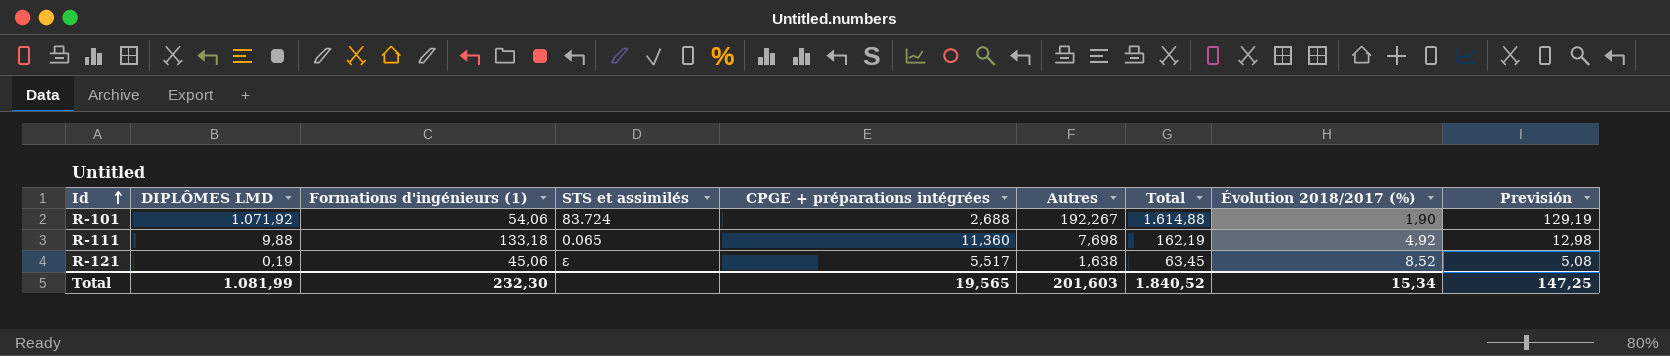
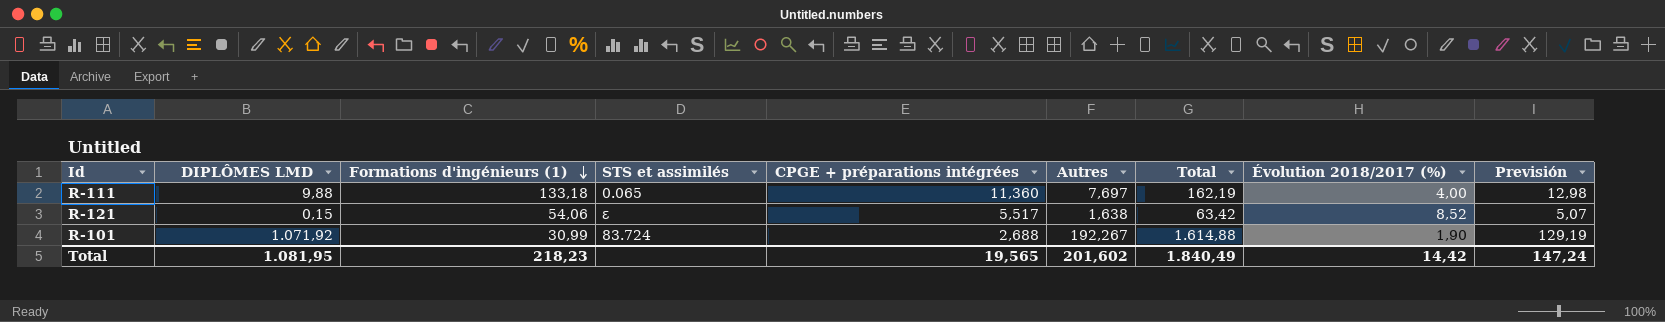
row order: Id ascending -> Formations d'ingénieurs (1) descending
R-111 | Autres: 7,698 -> 7,697
R-111 | Évolution 2018/2017 (%): 4,92 -> 4,00
R-121 | DIPLÔMES LMD: 0,19 -> 0,15
R-121 | Formations d'ingénieurs (1): 45,06 -> 54,06
R-121 | Total: 63,45 -> 63,42
R-121 | Previsión: 5,08 -> 5,07
R-101 | Formations d'ingénieurs (1): 54,06 -> 30,99
Total | DIPLÔMES LMD: 1.081,99 -> 1.081,95
Total | Formations d'ingénieurs (1): 232,30 -> 218,23
Total | Autres: 201,603 -> 201,602
Total | Total: 1.840,52 -> 1.840,49
Total | Évolution 2018/2017 (%): 15,34 -> 14,42
Total | Previsión: 147,25 -> 147,24

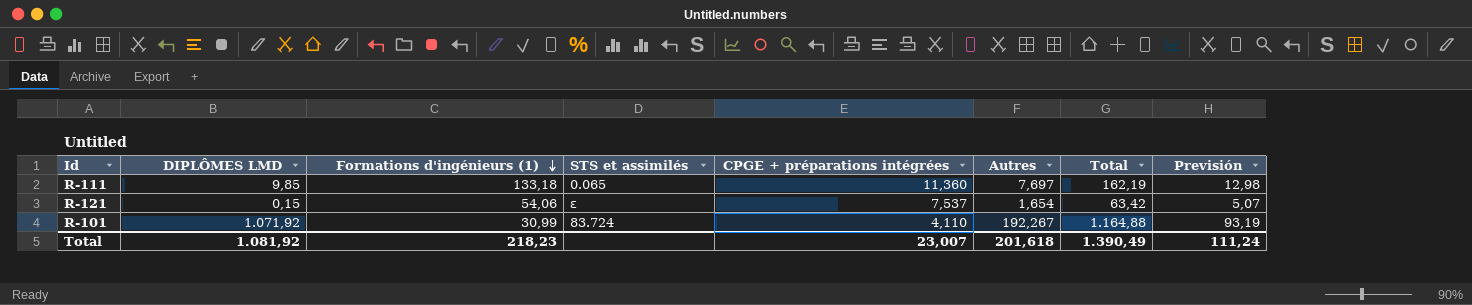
column Évolution 2018/2017 (%) | position: 8 -> none
R-111 | DIPLÔMES LMD: 9,88 -> 9,85
R-121 | CPGE + préparations intégrées: 5,517 -> 7,537
R-121 | Autres: 1,638 -> 1,654
R-101 | CPGE + préparations intégrées: 2,688 -> 4,110
R-101 | Total: 1.614,88 -> 1.164,88
R-101 | Previsión: 129,19 -> 93,19
Total | DIPLÔMES LMD: 1.081,95 -> 1.081,92
Total | CPGE + préparations intégrées: 19,565 -> 23,007
Total | Autres: 201,602 -> 201,618
Total | Total: 1.840,49 -> 1.390,49
Total | Previsión: 147,24 -> 111,24

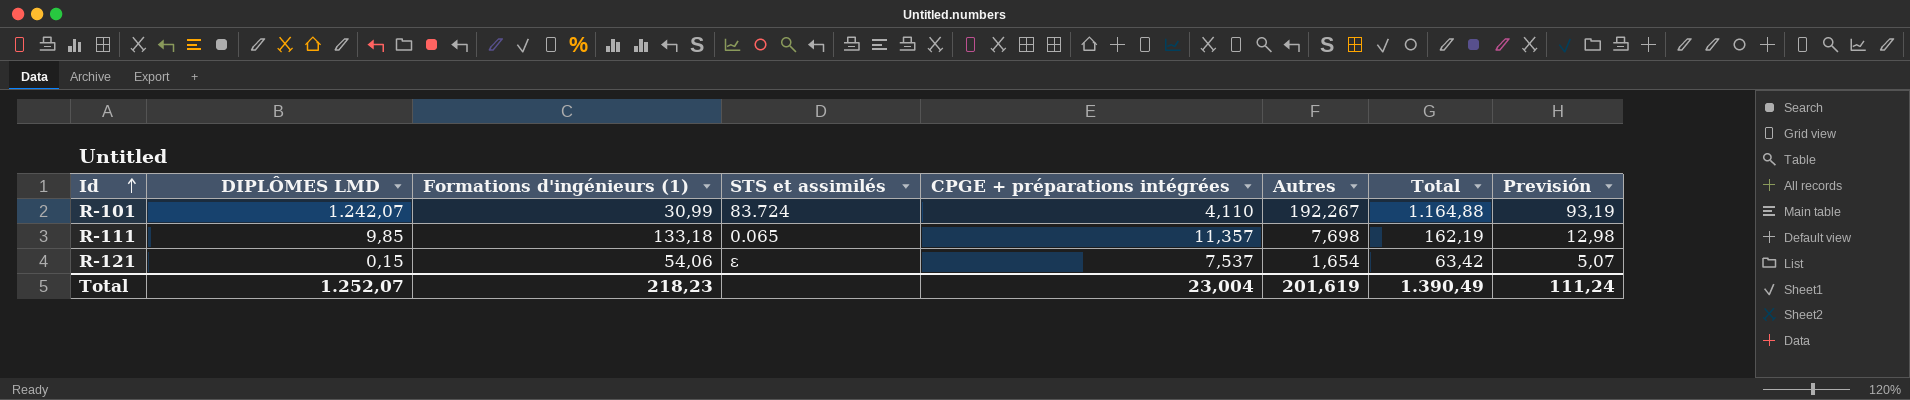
row order: Formations d'ingénieurs (1) descending -> Id ascending
R-101 | DIPLÔMES LMD: 1.071,92 -> 1.242,07
R-111 | CPGE + préparations intégrées: 11,360 -> 11,357
R-111 | Autres: 7,697 -> 7,698
Total | DIPLÔMES LMD: 1.081,92 -> 1.252,07
Total | CPGE + préparations intégrées: 23,007 -> 23,004
Total | Autres: 201,618 -> 201,619

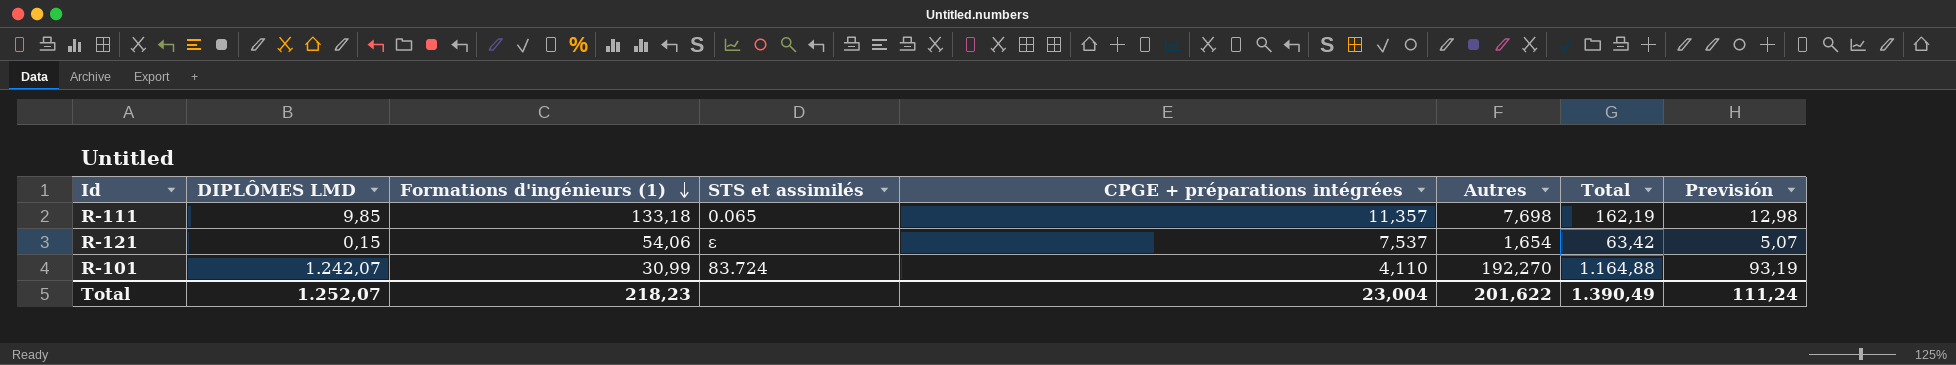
row order: Id ascending -> Formations d'ingénieurs (1) descending
R-101 | Autres: 192,267 -> 192,270
Total | Autres: 201,619 -> 201,622

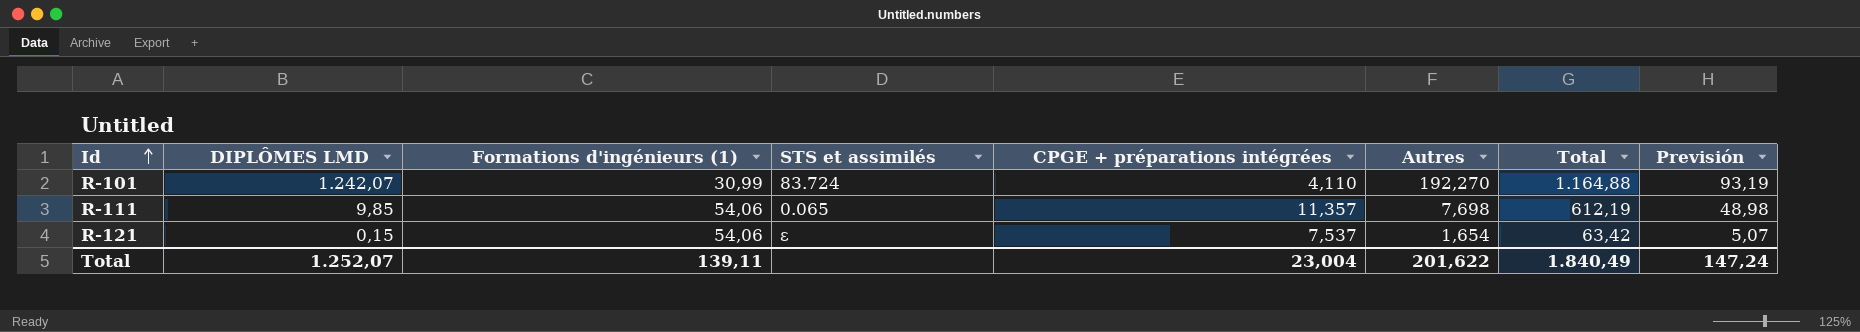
row order: Formations d'ingénieurs (1) descending -> Id ascending
R-111 | Formations d'ingénieurs (1): 133,18 -> 54,06
R-111 | Total: 162,19 -> 612,19
R-111 | Previsión: 12,98 -> 48,98
Total | Formations d'ingénieurs (1): 218,23 -> 139,11
Total | Total: 1.390,49 -> 1.840,49
Total | Previsión: 111,24 -> 147,24

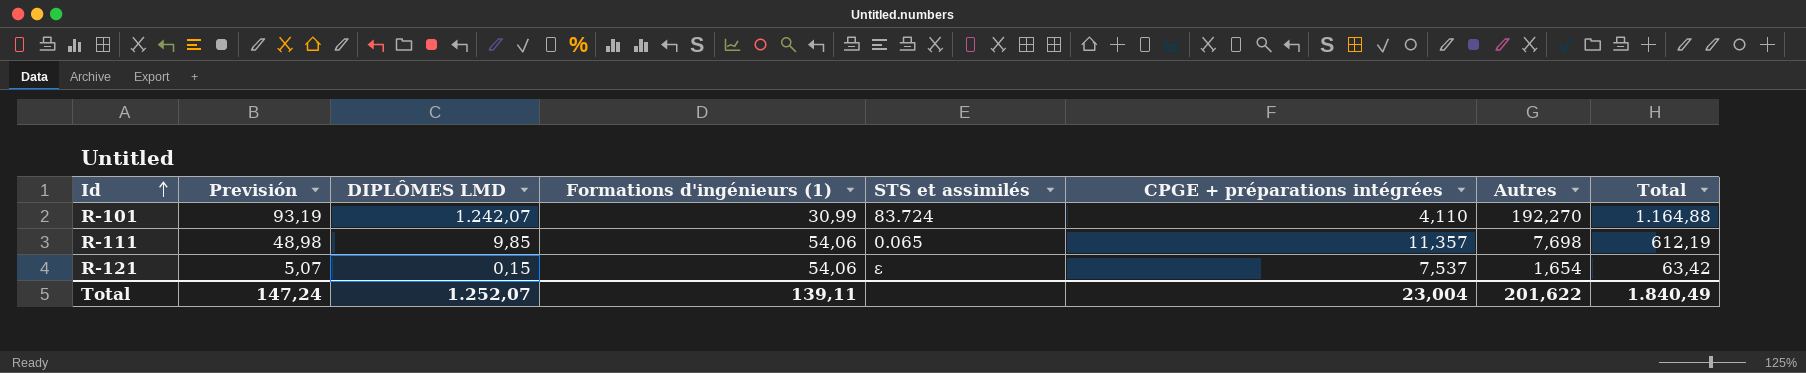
column Previsión | position: 8 -> 2

